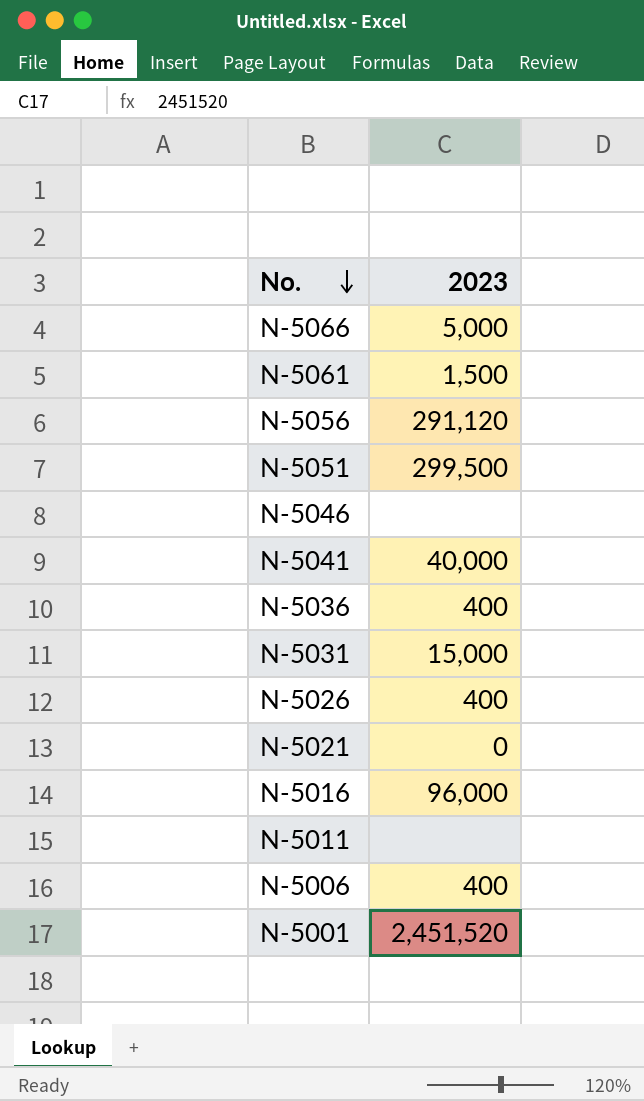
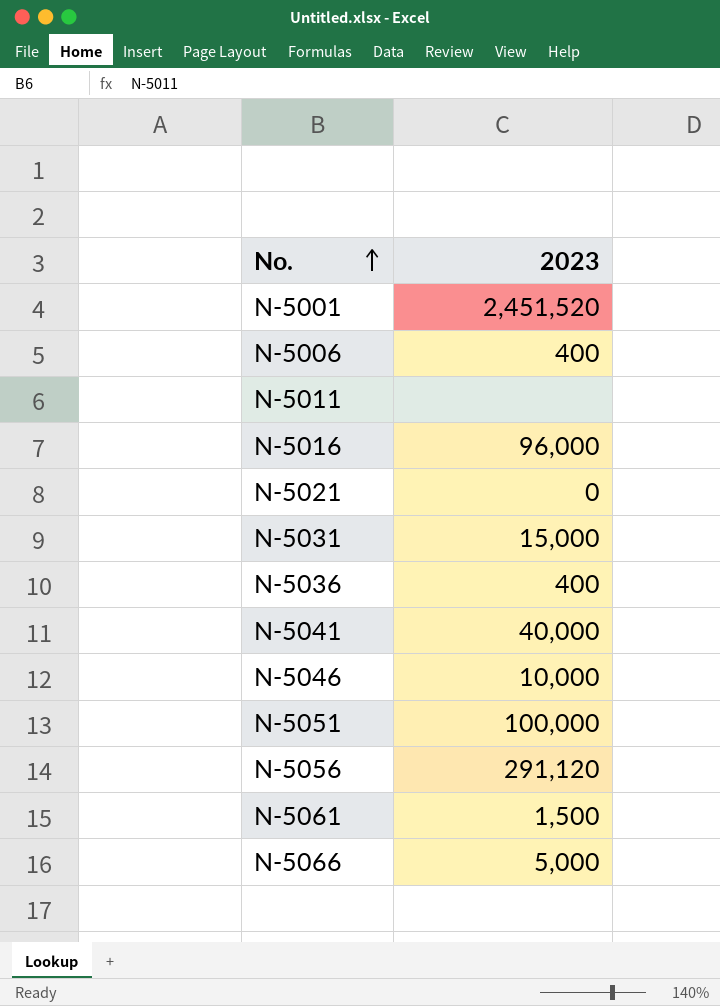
row order: No. descending -> No. ascending
row N-5026: 400 -> none
N-5046 | 2023: none -> 10,000
N-5051 | 2023: 299,500 -> 100,000

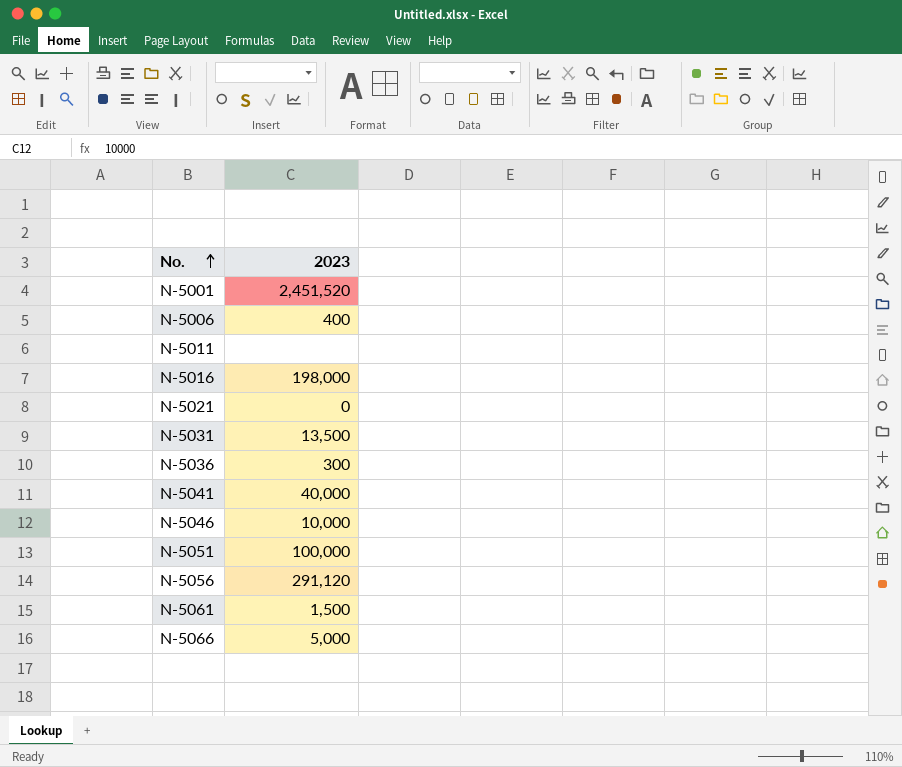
N-5016 | 2023: 96,000 -> 198,000
N-5031 | 2023: 15,000 -> 13,500
N-5036 | 2023: 400 -> 300

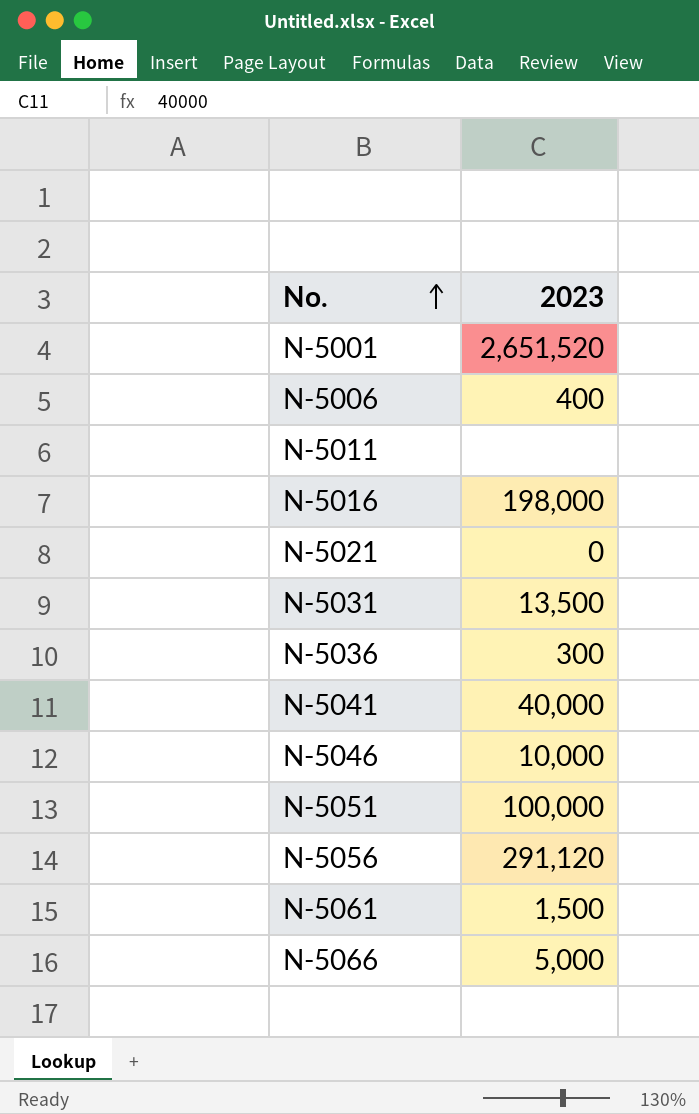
N-5001 | 2023: 2,451,520 -> 2,651,520

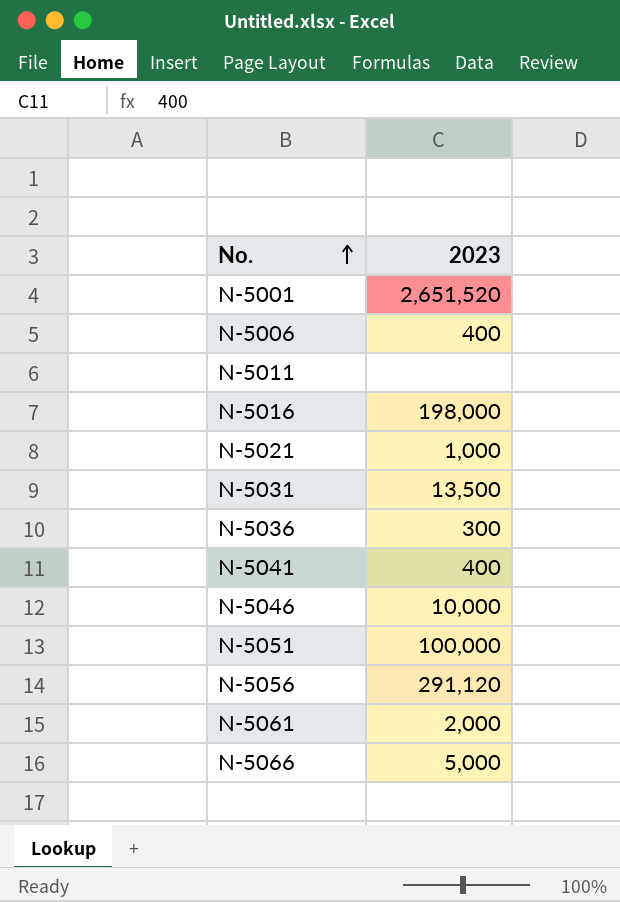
N-5021 | 2023: 0 -> 1,000
N-5041 | 2023: 40,000 -> 400
N-5061 | 2023: 1,500 -> 2,000

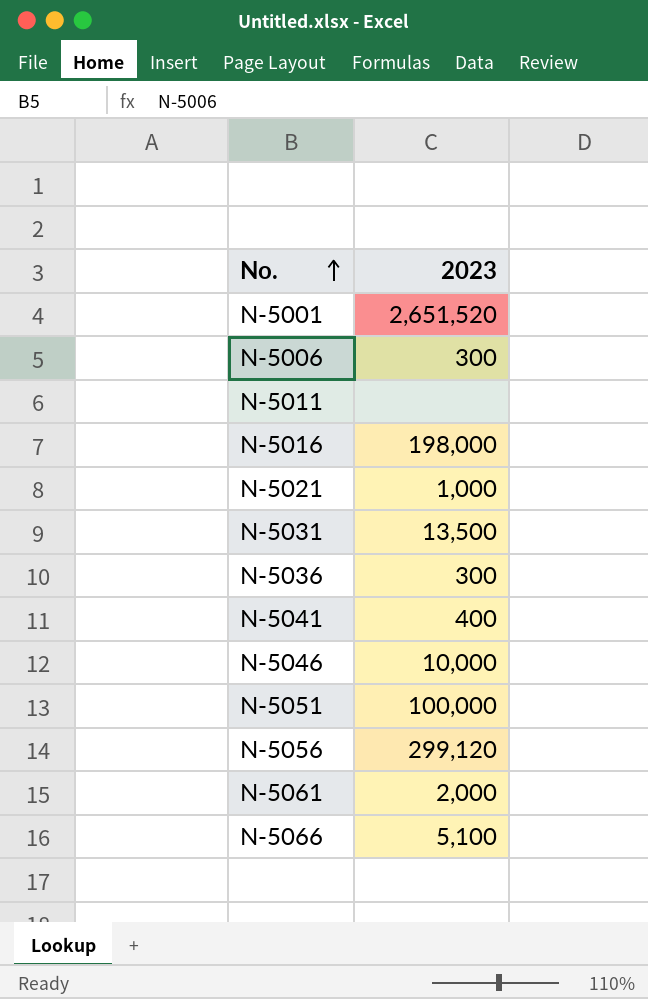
N-5006 | 2023: 400 -> 300
N-5056 | 2023: 291,120 -> 299,120
N-5066 | 2023: 5,000 -> 5,100

